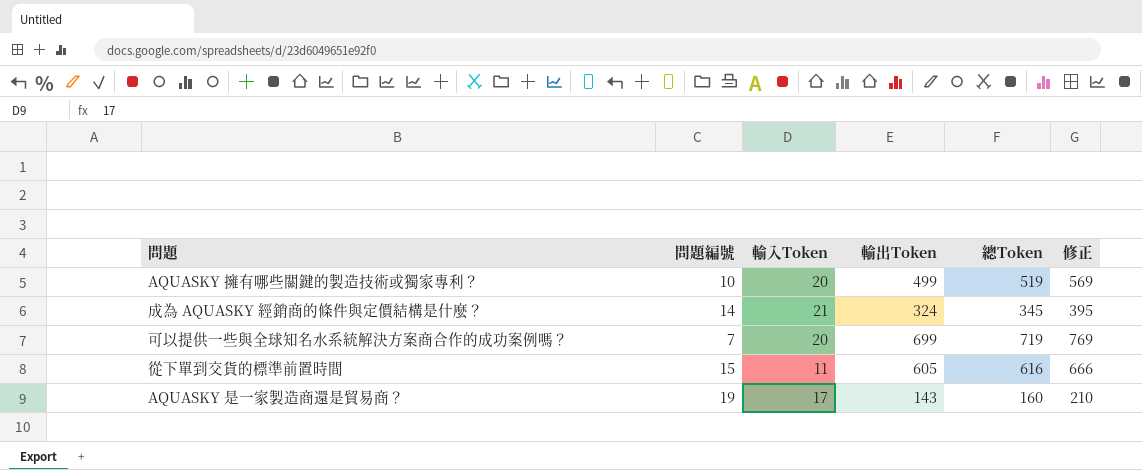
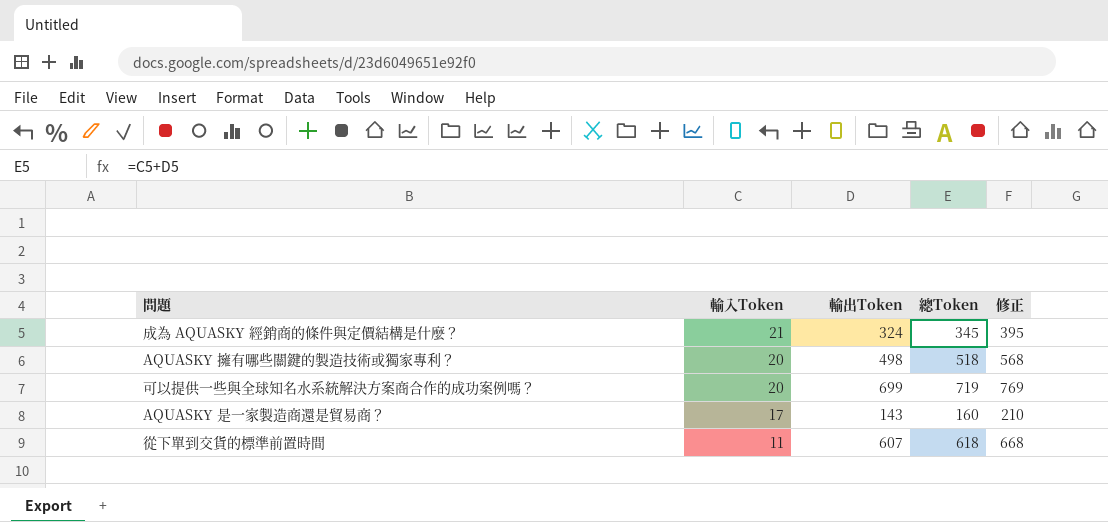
row order: none -> 輸入Token descending
column 問題編號 | position: 2 -> none
AQUASKY 擁有哪些關鍵的製造技術或獨家專利？ | 輸出Token: 499 -> 498
AQUASKY 擁有哪些關鍵的製造技術或獨家專利？ | 總Token: 519 -> 518
AQUASKY 擁有哪些關鍵的製造技術或獨家專利？ | 修正: 569 -> 568
從下單到交貨的標準前置時間 | 輸出Token: 605 -> 607
從下單到交貨的標準前置時間 | 總Token: 616 -> 618
從下單到交貨的標準前置時間 | 修正: 666 -> 668

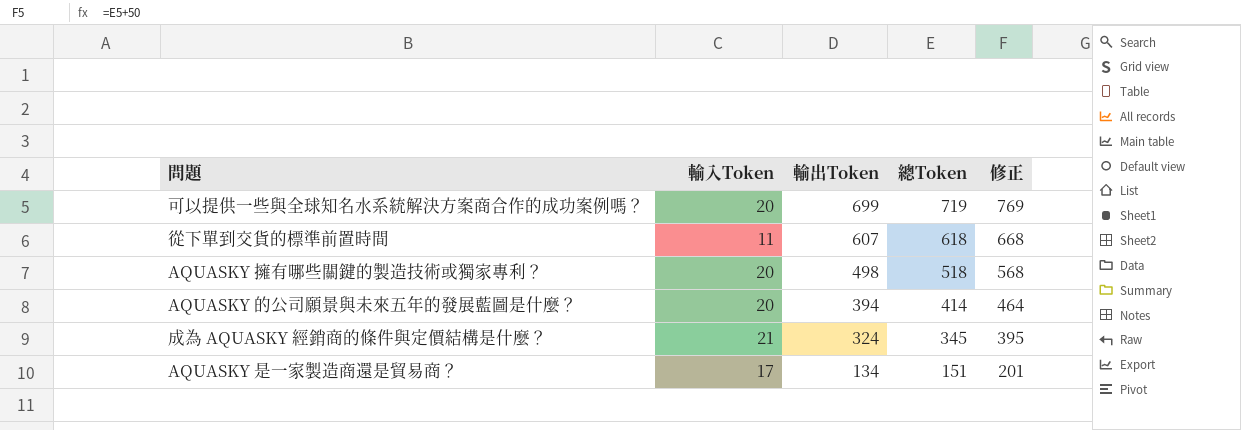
row order: 輸入Token descending -> 輸出Token descending
row AQUASKY 的公司願景與未來五年的發展藍圖是什麼？: none -> 20 | 394 | 414 | 464
AQUASKY 是一家製造商還是貿易商？ | 輸出Token: 143 -> 134
AQUASKY 是一家製造商還是貿易商？ | 總Token: 160 -> 151
AQUASKY 是一家製造商還是貿易商？ | 修正: 210 -> 201

